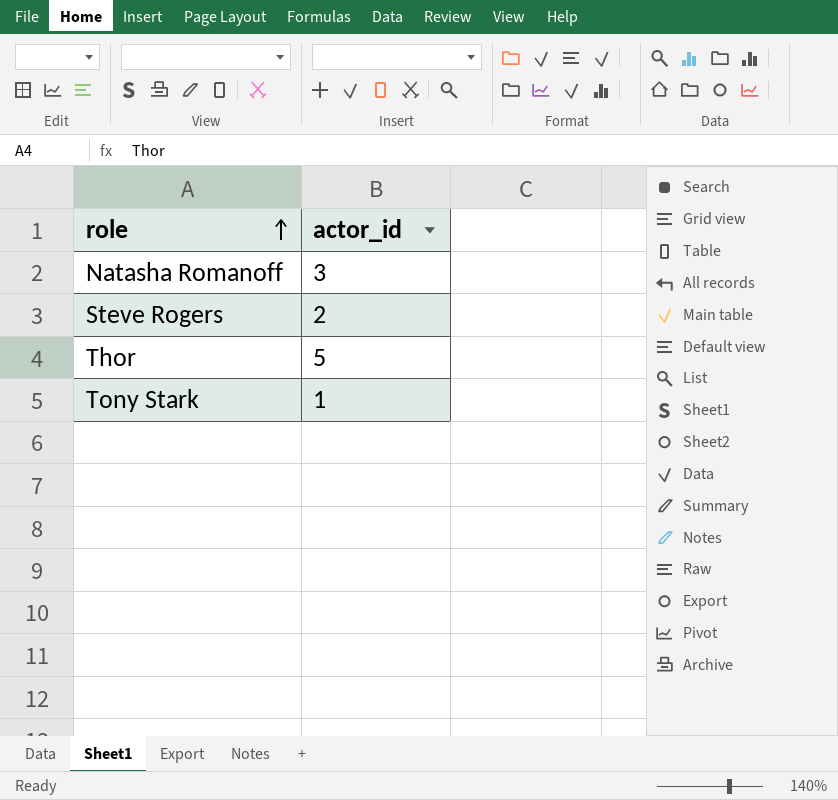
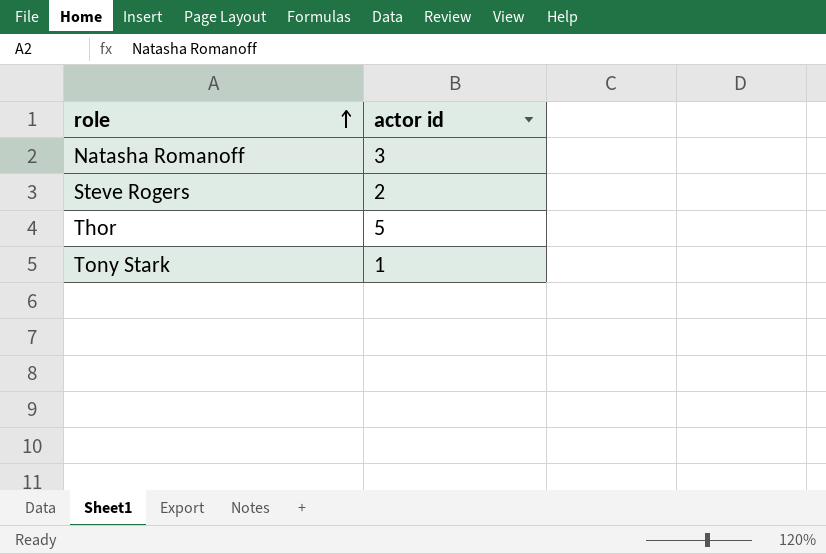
column name: actor_id -> actor id

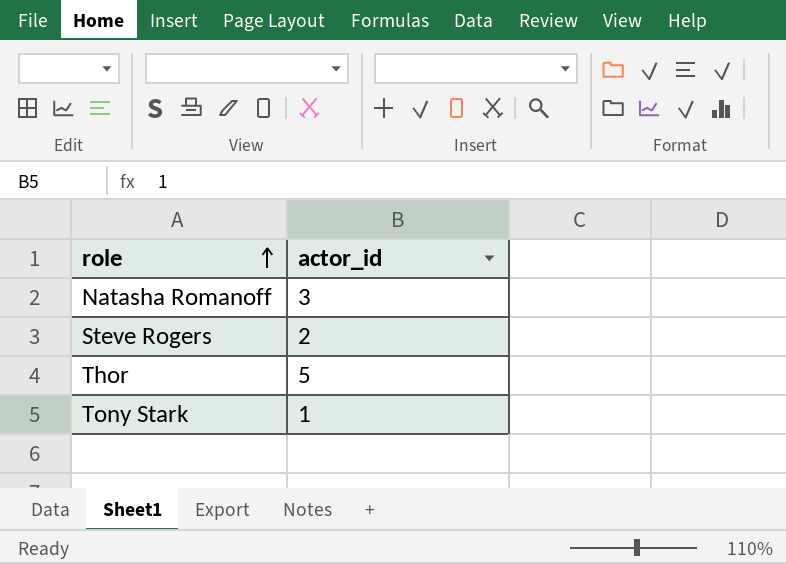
column name: actor id -> actor_id

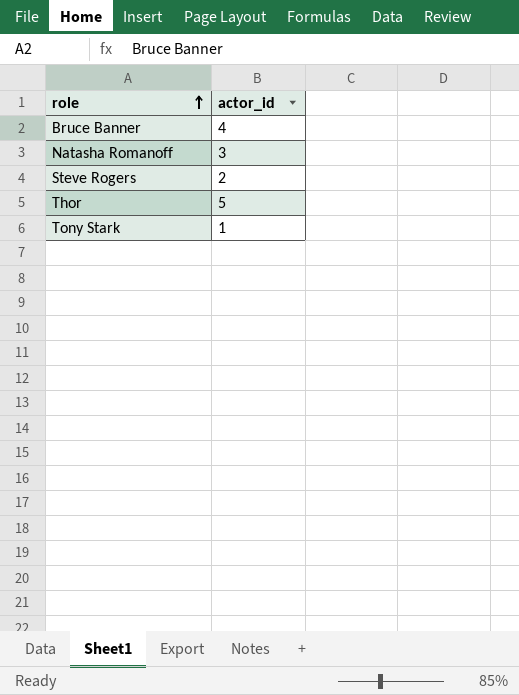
row Bruce Banner: none -> 4

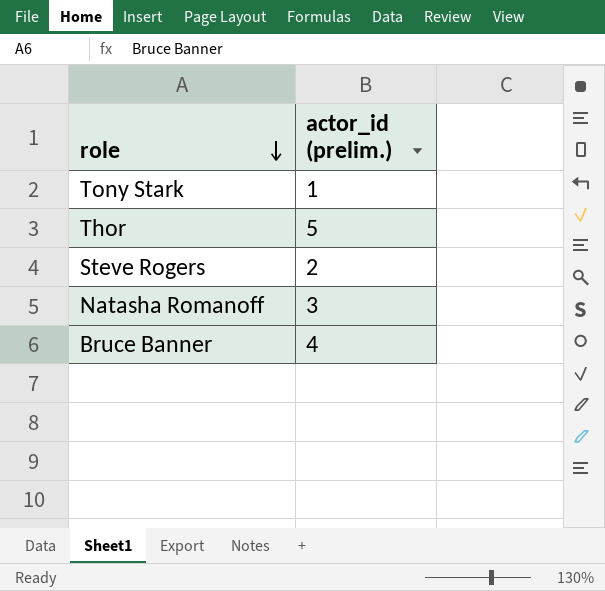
row order: role ascending -> role descending
column name: actor_id -> actor_id (prelim.)

